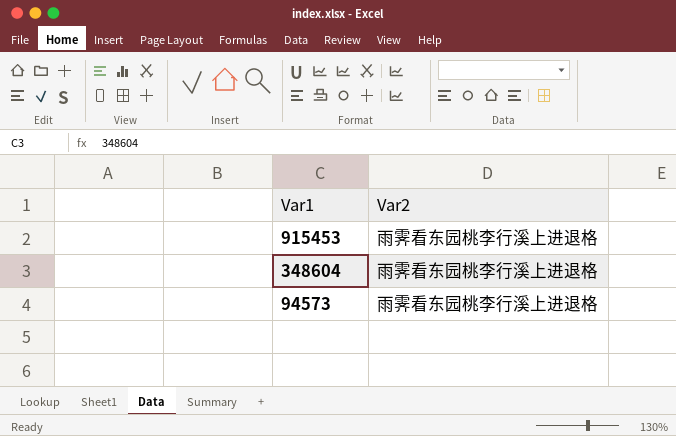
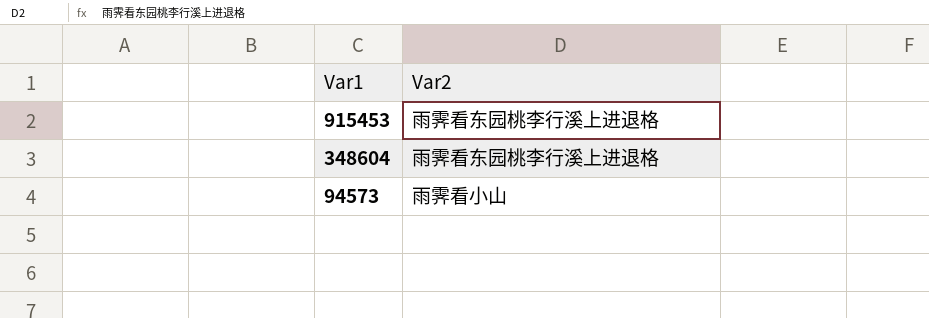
94573 | Var2: 雨霁看东园桃李行溪上进退格 -> 雨霁看小山

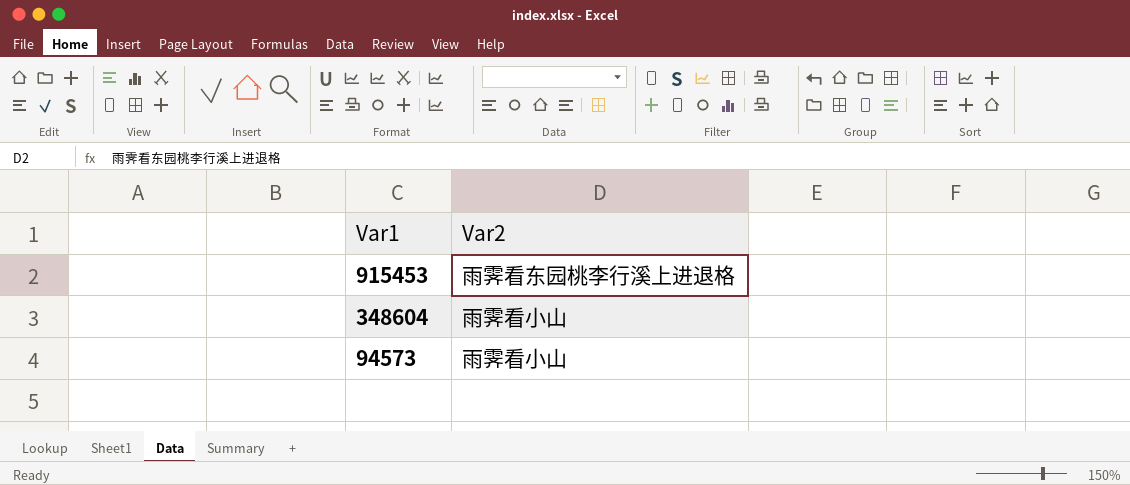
348604 | Var2: 雨霁看东园桃李行溪上进退格 -> 雨霁看小山

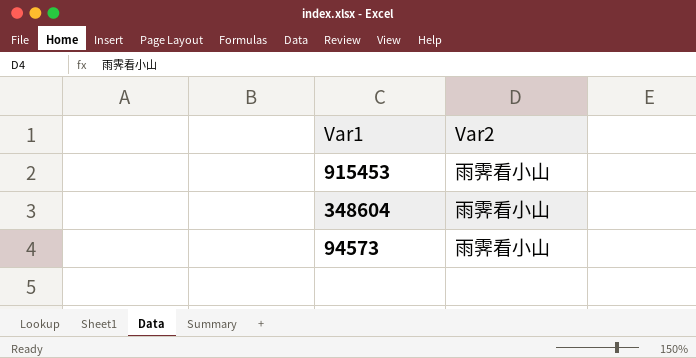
915453 | Var2: 雨霁看东园桃李行溪上进退格 -> 雨霁看小山

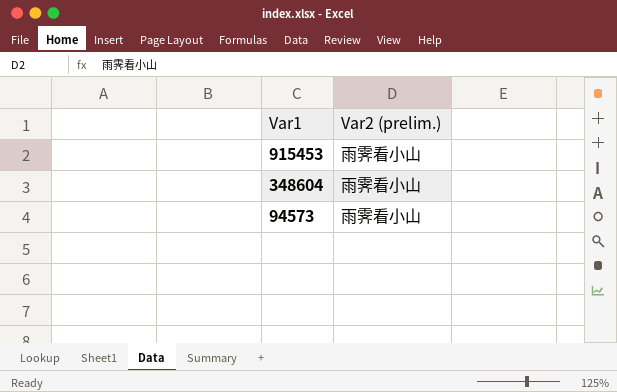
column name: Var2 -> Var2 (prelim.)

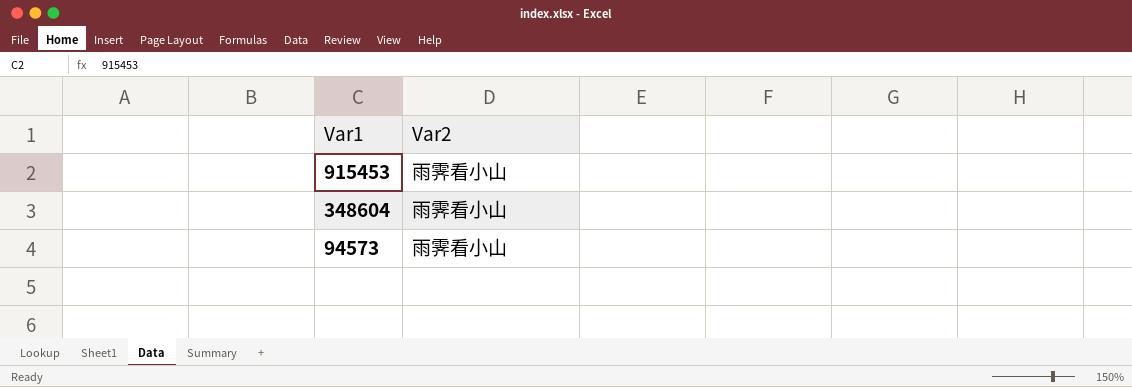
column name: Var2 (prelim.) -> Var2

